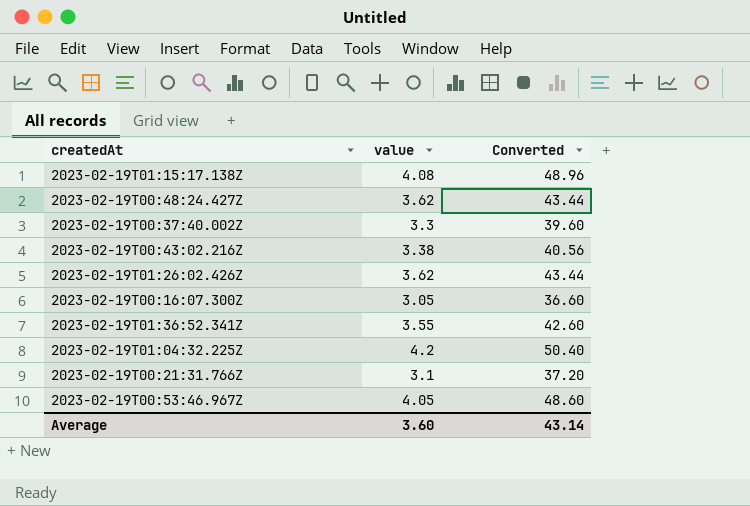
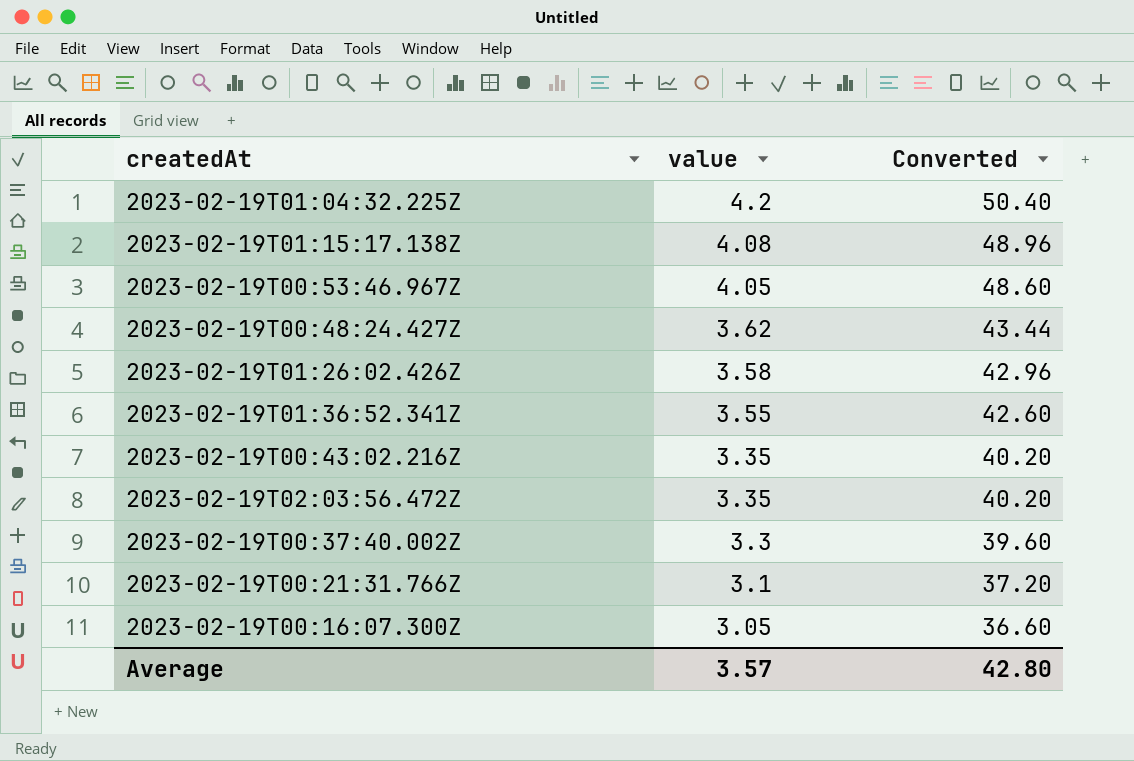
row order: none -> value descending
2023-02-19T01:26:02.426Z | value: 3.62 -> 3.58
2023-02-19T01:26:02.426Z | Converted: 43.44 -> 42.96
2023-02-19T00:43:02.216Z | value: 3.38 -> 3.35
2023-02-19T00:43:02.216Z | Converted: 40.56 -> 40.20
row 2023-02-19T02:03:56.472Z: none -> 3.35 | 40.20
Average | value: 3.60 -> 3.57
Average | Converted: 43.14 -> 42.80

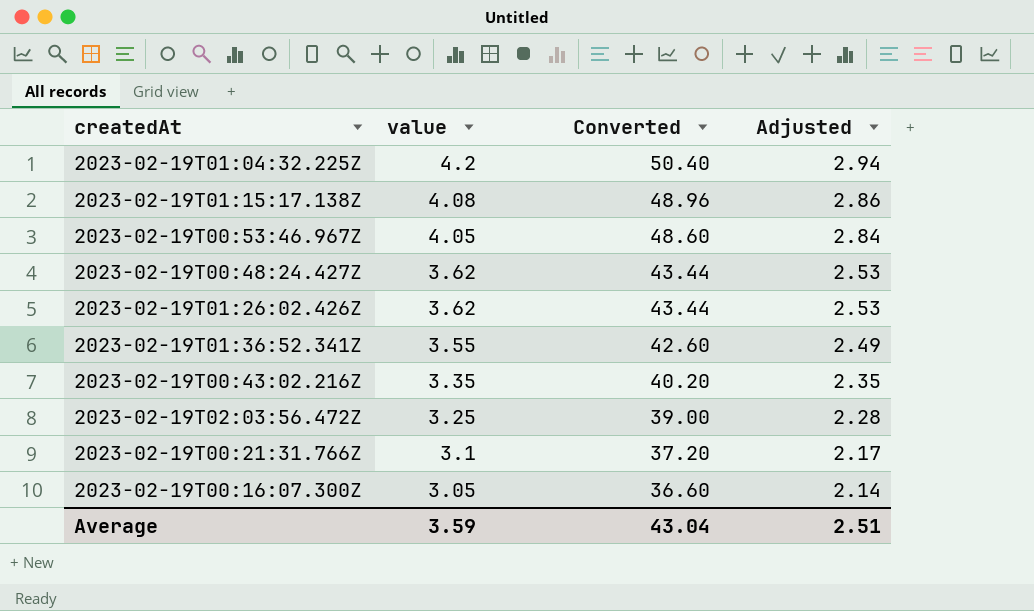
column Adjusted | formula: none -> [value] * 0.7
row 2023-02-19T00:37:40.002Z: 3.3 | 39.60 -> none
2023-02-19T01:26:02.426Z | value: 3.58 -> 3.62
2023-02-19T01:26:02.426Z | Converted: 42.96 -> 43.44
2023-02-19T02:03:56.472Z | value: 3.35 -> 3.25
2023-02-19T02:03:56.472Z | Converted: 40.20 -> 39.00
Average | value: 3.57 -> 3.59
Average | Converted: 42.80 -> 43.04

